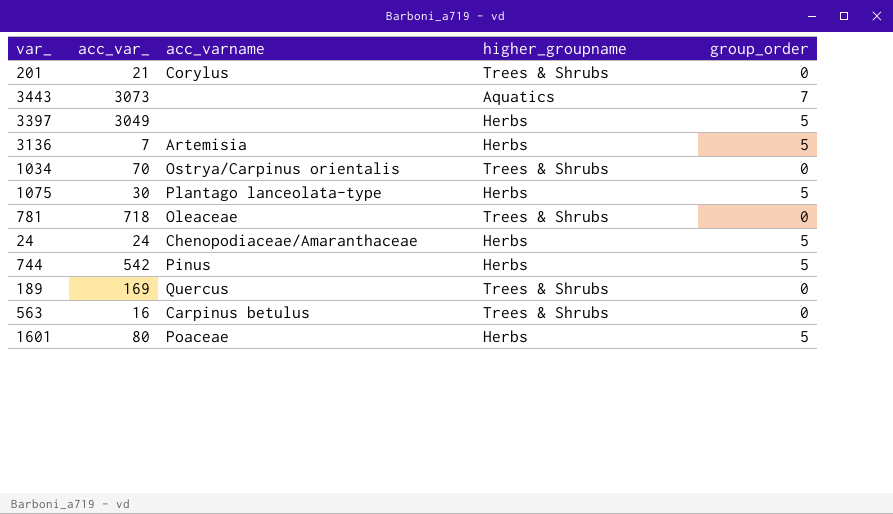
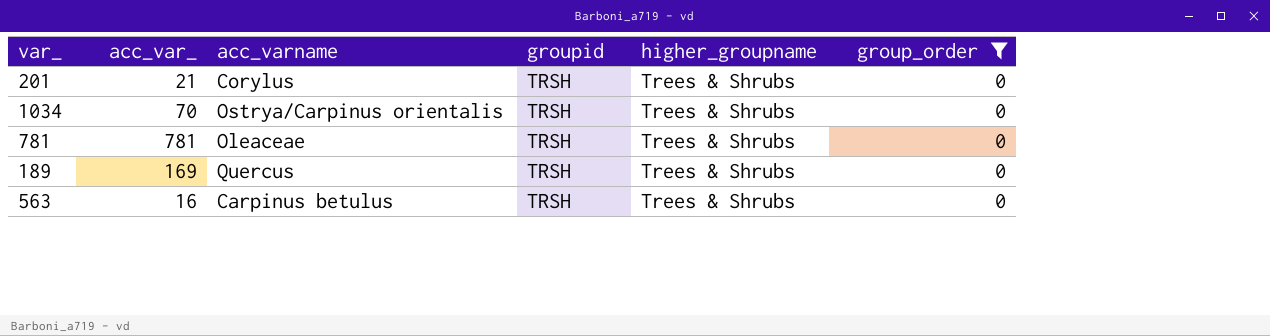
filter: none -> group_order = 0
column groupid | position: none -> 4
781 | acc_var_: 718 -> 781

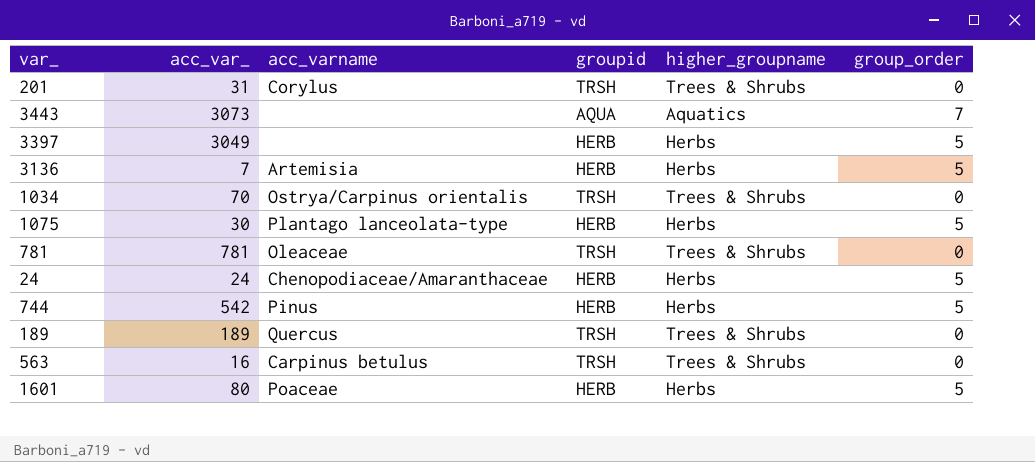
filter: group_order = 0 -> none
201 | acc_var_: 21 -> 31
189 | acc_var_: 169 -> 189

